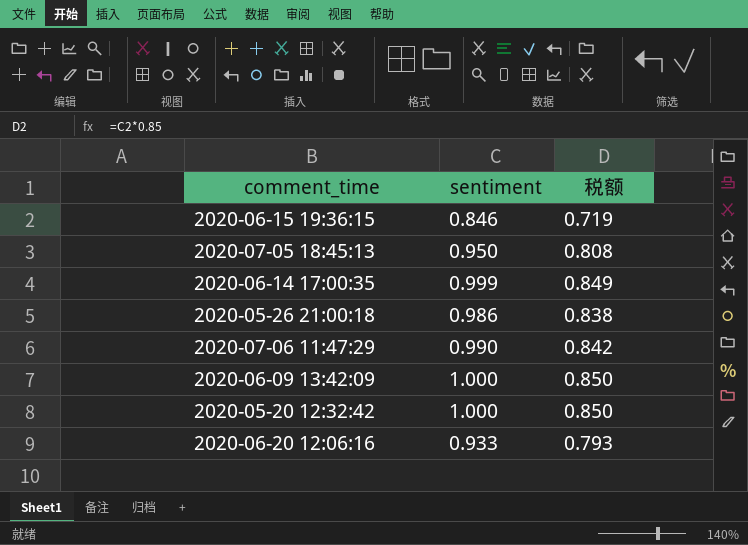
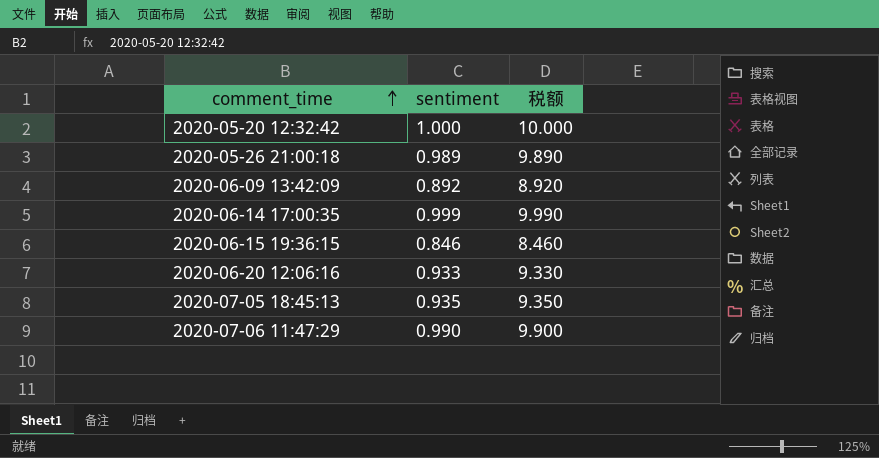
row order: none -> comment_time ascending
column 税额 | formula: [sentiment] * 0.85 -> [sentiment] * 10
2020-05-26 21:00:18 | sentiment: 0.986 -> 0.989
2020-06-09 13:42:09 | sentiment: 1.000 -> 0.892
2020-07-05 18:45:13 | sentiment: 0.950 -> 0.935

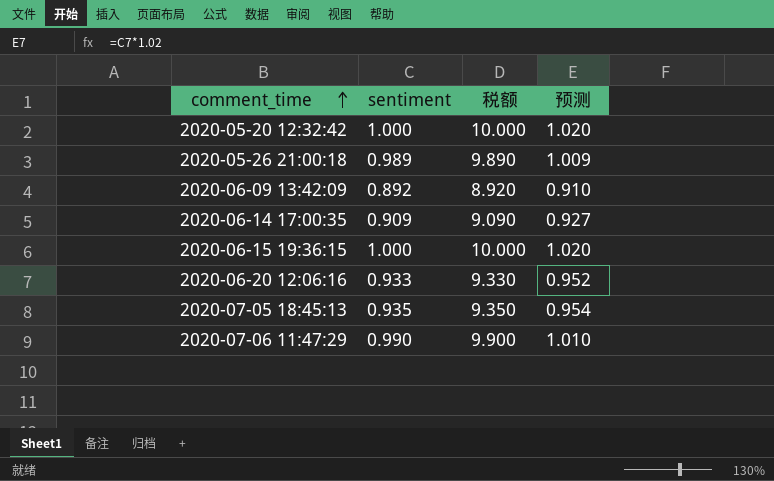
column 预测 | formula: none -> [sentiment] * 1.02
2020-06-14 17:00:35 | sentiment: 0.999 -> 0.909
2020-06-14 17:00:35 | 税额: 9.990 -> 9.090
2020-06-15 19:36:15 | sentiment: 0.846 -> 1.000
2020-06-15 19:36:15 | 税额: 8.460 -> 10.000

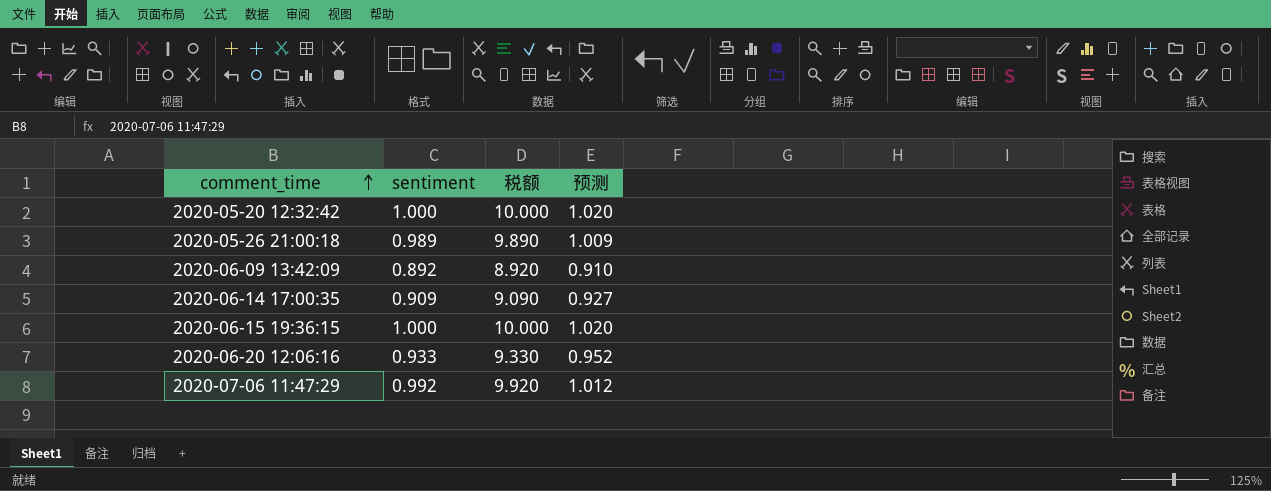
row 2020-07-05 18:45:13: 0.935 | 9.350 | 0.954 -> none
2020-07-06 11:47:29 | sentiment: 0.990 -> 0.992
2020-07-06 11:47:29 | 税额: 9.900 -> 9.920
2020-07-06 11:47:29 | 预测: 1.010 -> 1.012

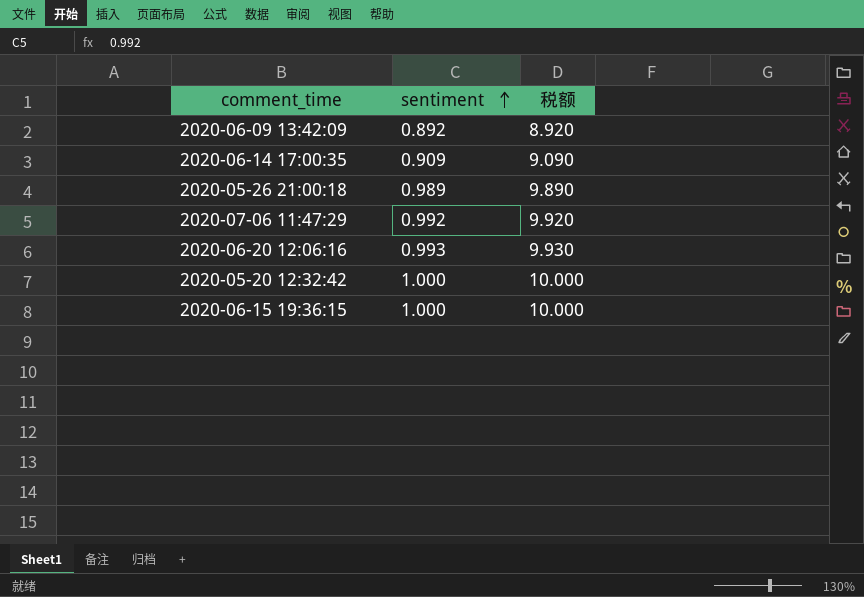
row order: comment_time ascending -> sentiment ascending
column 预测 | formula: [sentiment] * 1.02 -> none
2020-06-20 12:06:16 | sentiment: 0.933 -> 0.993
2020-06-20 12:06:16 | 税额: 9.330 -> 9.930

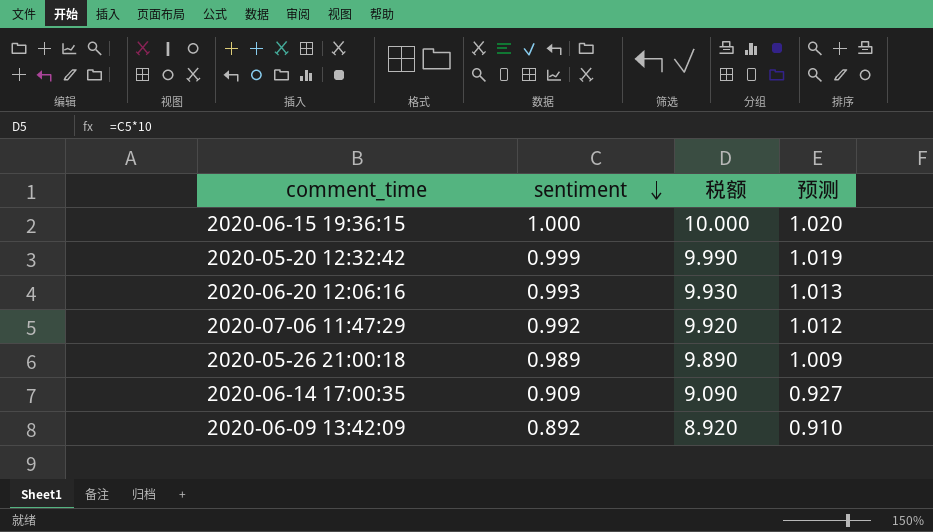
row order: sentiment ascending -> sentiment descending
column 预测 | formula: none -> [sentiment] * 1.02
2020-05-20 12:32:42 | sentiment: 1.000 -> 0.999
2020-05-20 12:32:42 | 税额: 10.000 -> 9.990

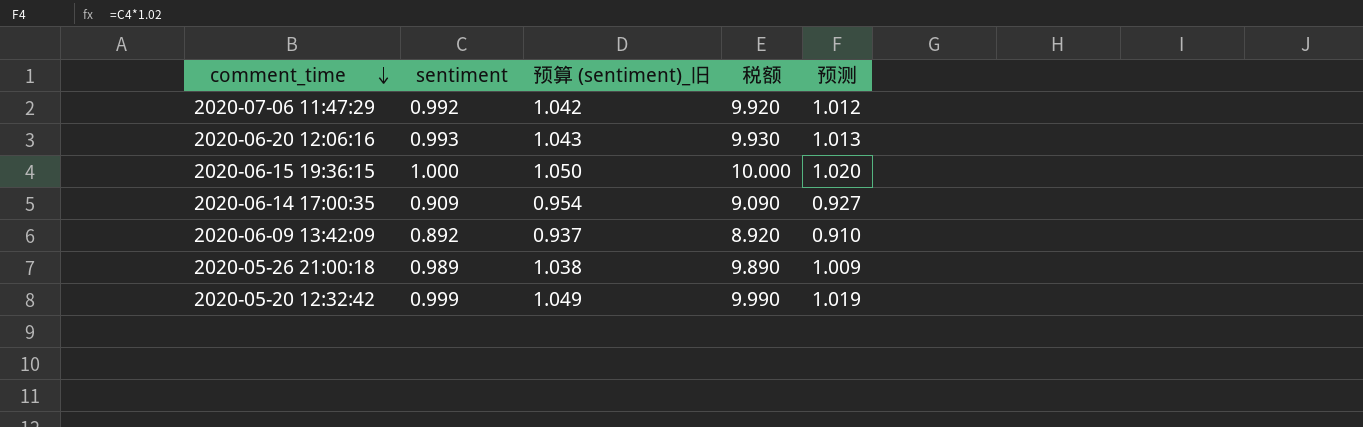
row order: sentiment descending -> comment_time descending
column 预算 (sentiment)_旧 | formula: none -> [sentiment] * 1.05

